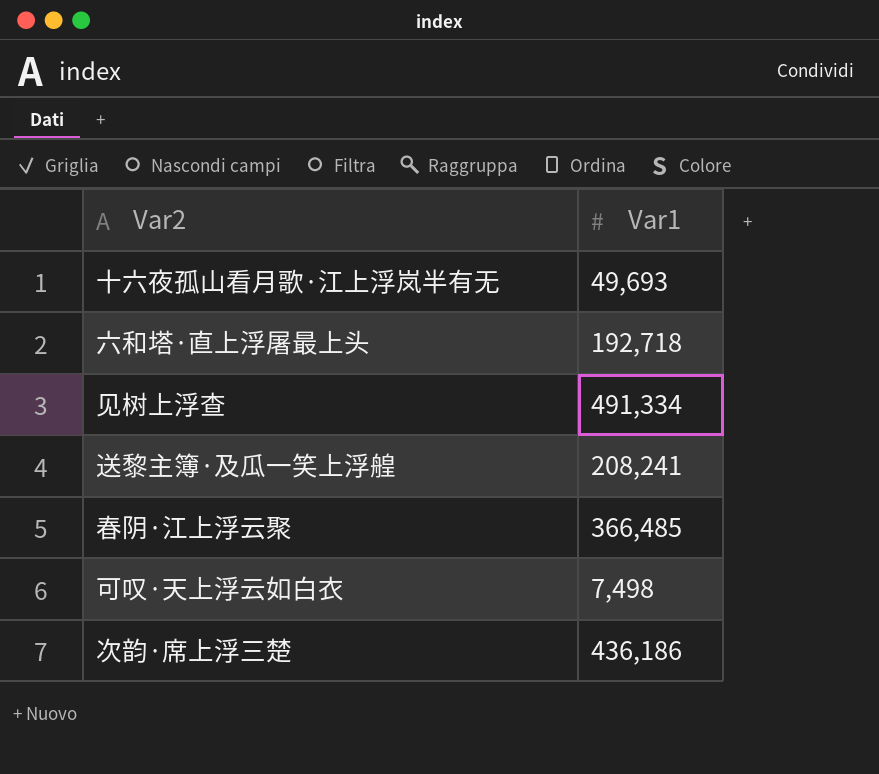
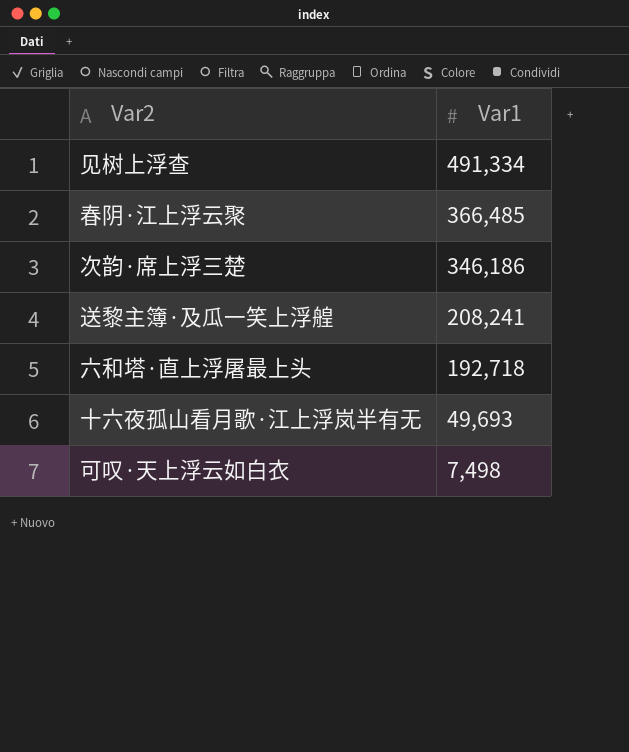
row order: none -> Var1 descending
次韵·席上浮三楚 | Var1: 436,186 -> 346,186

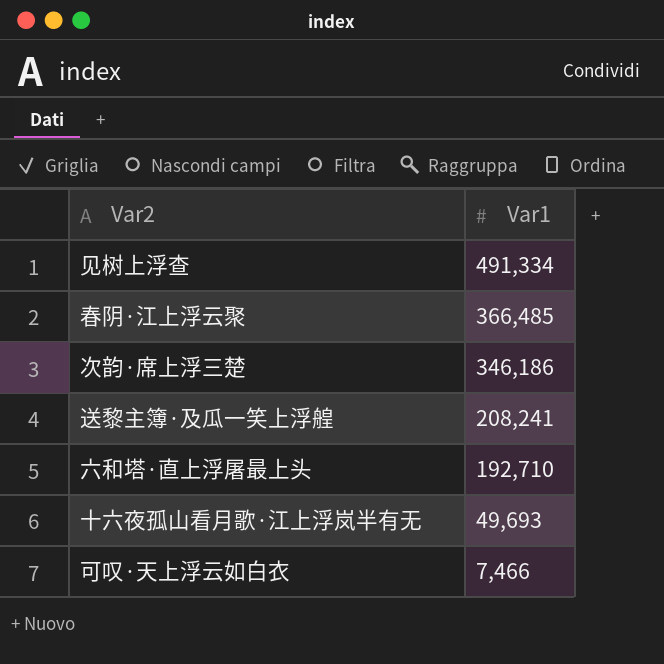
六和塔·直上浮屠最上头 | Var1: 192,718 -> 192,710
可叹·天上浮云如白衣 | Var1: 7,498 -> 7,466

